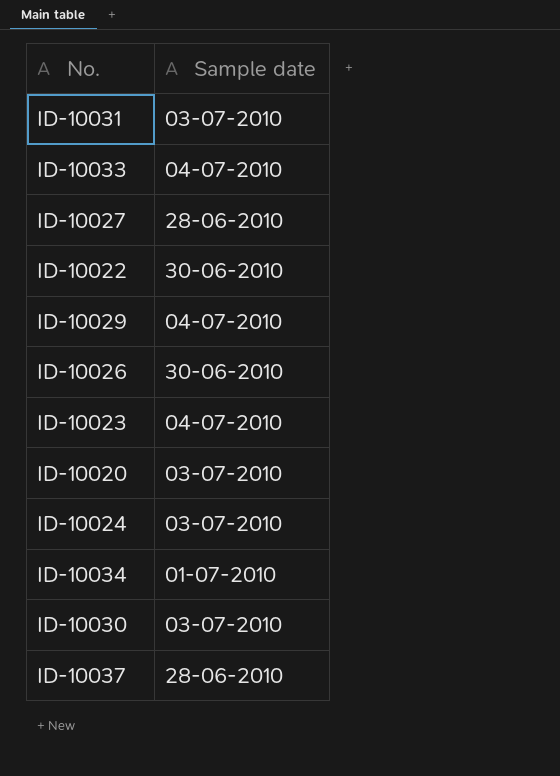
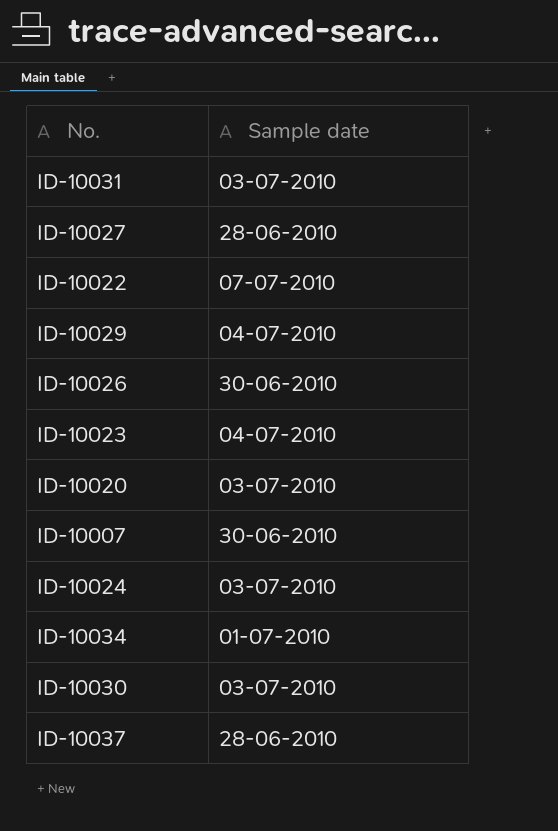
row ID-10033: 04-07-2010 -> none
ID-10022 | Sample date: 30-06-2010 -> 07-07-2010
row ID-10007: none -> 30-06-2010

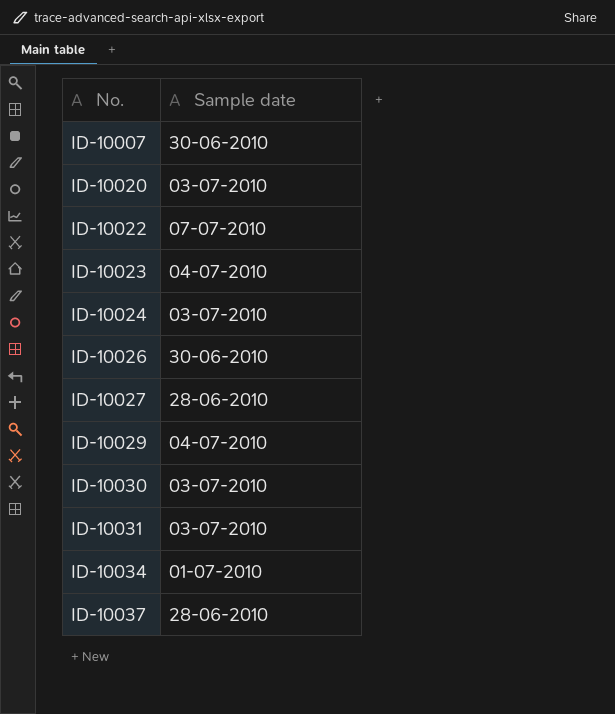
row order: none -> No. ascending

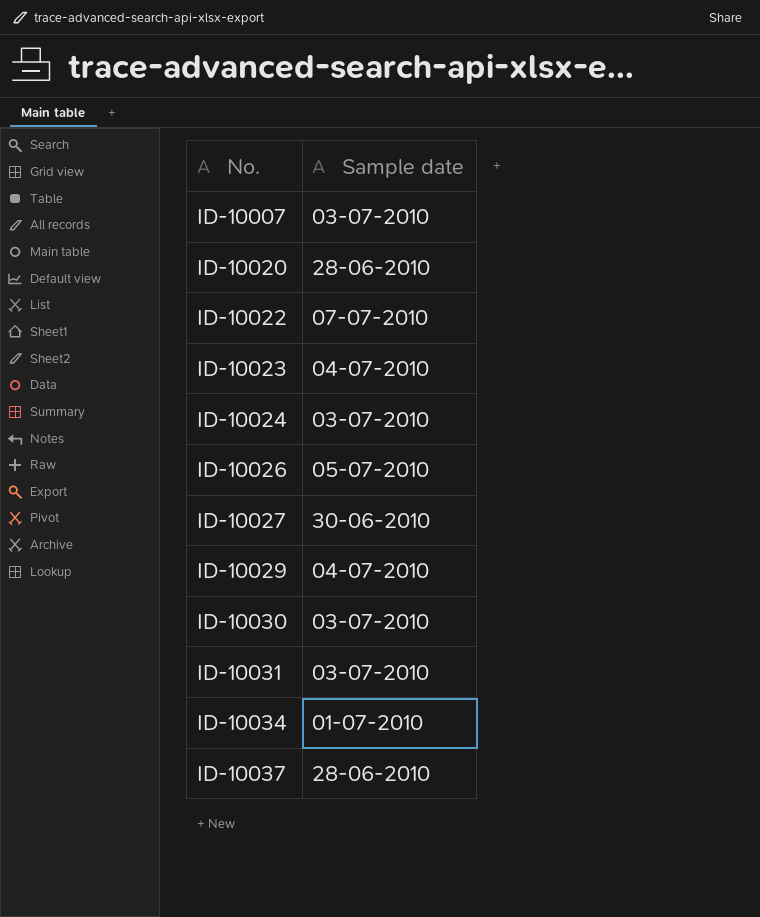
ID-10007 | Sample date: 30-06-2010 -> 03-07-2010
ID-10020 | Sample date: 03-07-2010 -> 28-06-2010
ID-10026 | Sample date: 30-06-2010 -> 05-07-2010
ID-10027 | Sample date: 28-06-2010 -> 30-06-2010

